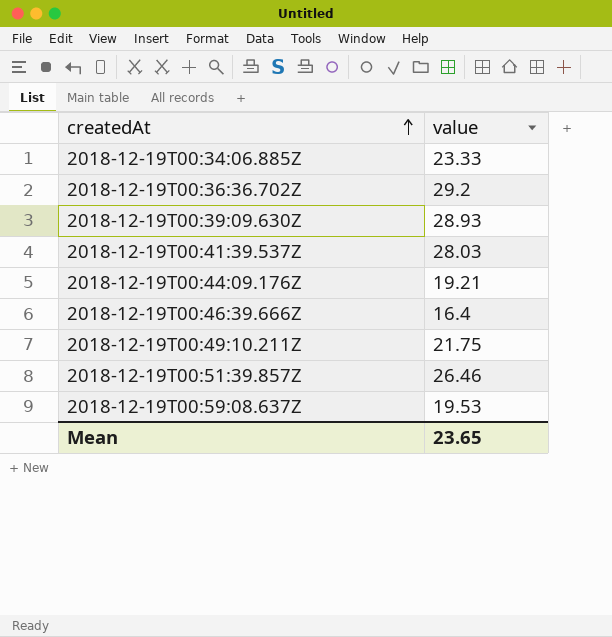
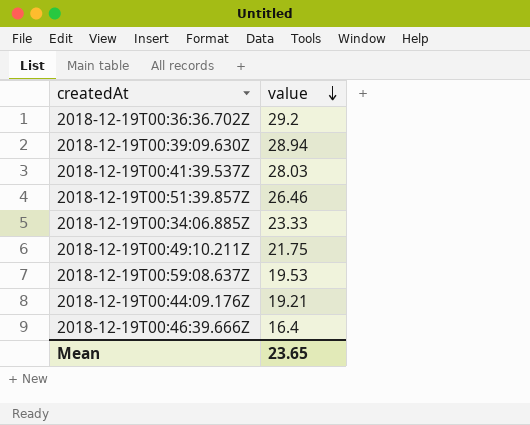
row order: createdAt ascending -> value descending
2018-12-19T00:39:09.630Z | value: 28.93 -> 28.94

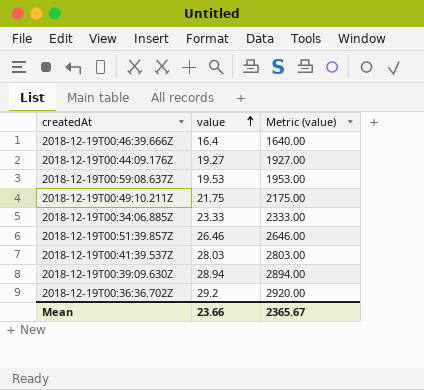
row order: value descending -> value ascending
column Metric (value) | formula: none -> [value] * 100
2018-12-19T00:44:09.176Z | value: 19.21 -> 19.27
Mean | value: 23.65 -> 23.66

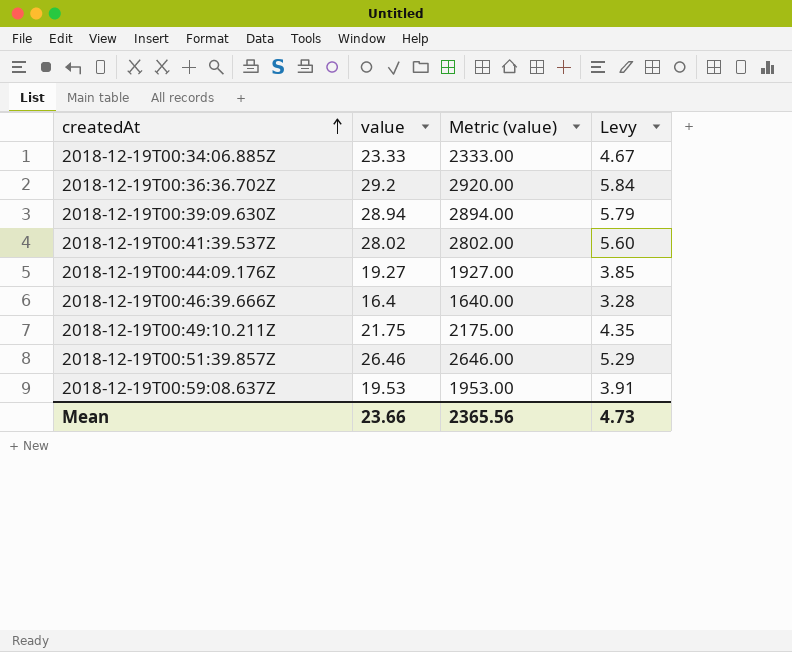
row order: value ascending -> createdAt ascending
column Levy | formula: none -> [value] * 0.2
2018-12-19T00:41:39.537Z | value: 28.03 -> 28.02
2018-12-19T00:41:39.537Z | Metric (value): 2803.00 -> 2802.00
Mean | Metric (value): 2365.67 -> 2365.56

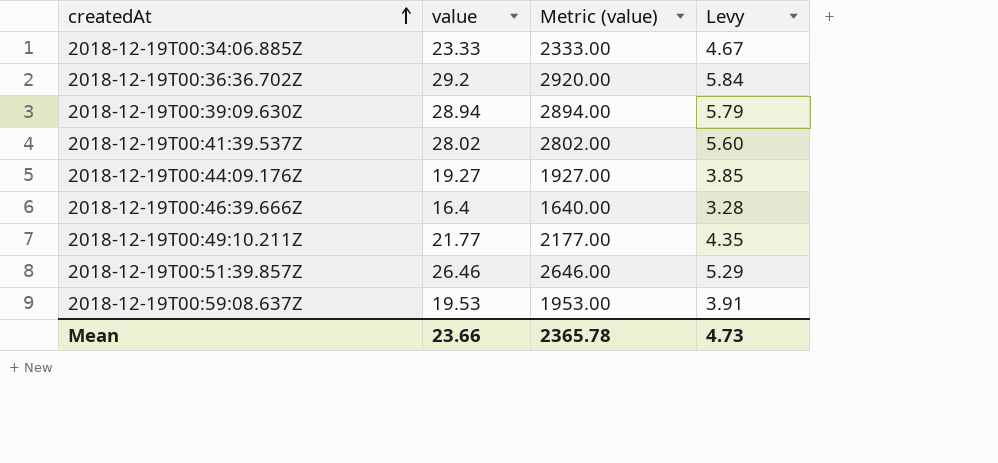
2018-12-19T00:49:10.211Z | value: 21.75 -> 21.77
2018-12-19T00:49:10.211Z | Metric (value): 2175.00 -> 2177.00
Mean | Metric (value): 2365.56 -> 2365.78

